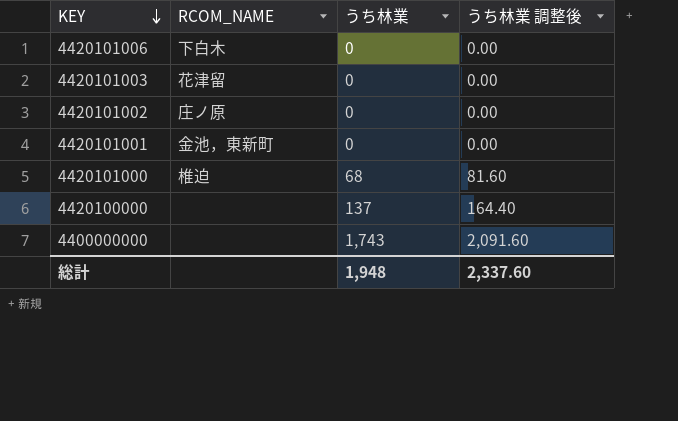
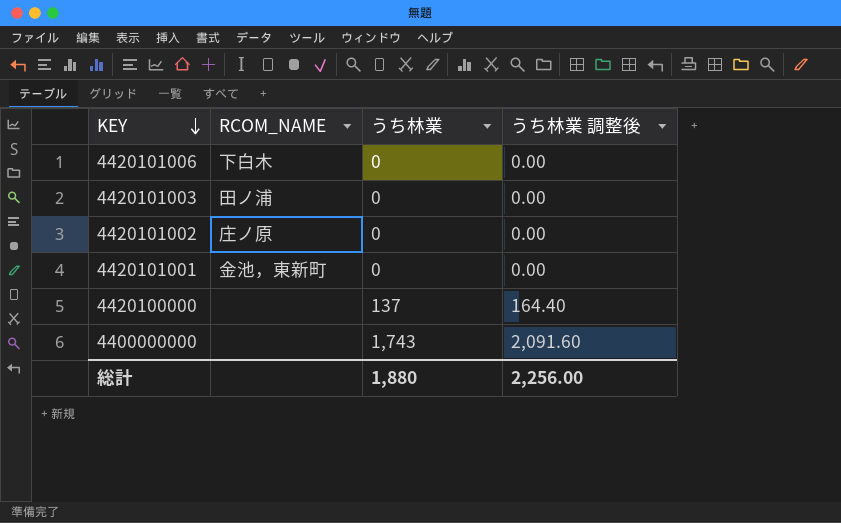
row 4420101000: 椎迫 | 68 | 81.60 -> none
4420101003 | RCOM_NAME: 花津留 -> 田ノ浦
総計 | うち林業: 1,948 -> 1,880
総計 | うち林業 調整後: 2,337.60 -> 2,256.00

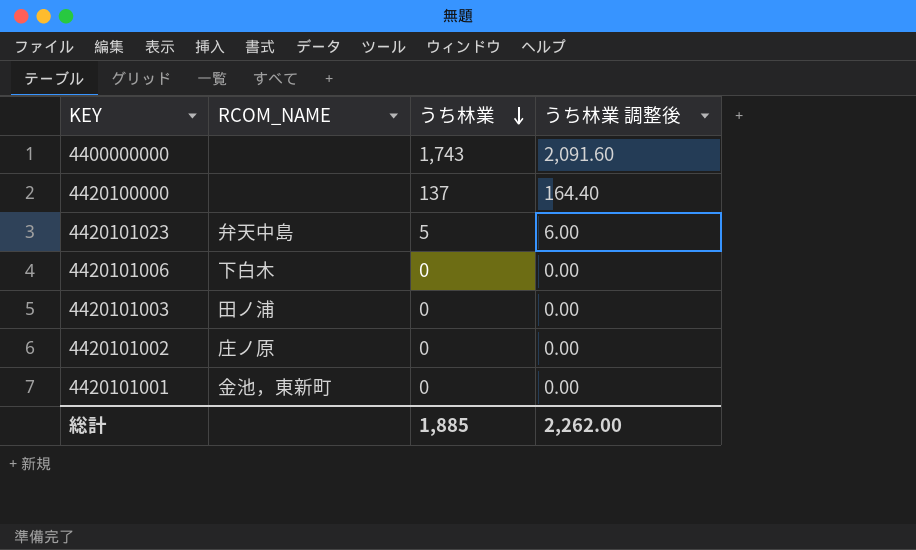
row order: KEY descending -> うち林業 descending
row 4420101023: none -> 弁天中島 | 5 | 6.00
総計 | うち林業: 1,880 -> 1,885
総計 | うち林業 調整後: 2,256.00 -> 2,262.00

